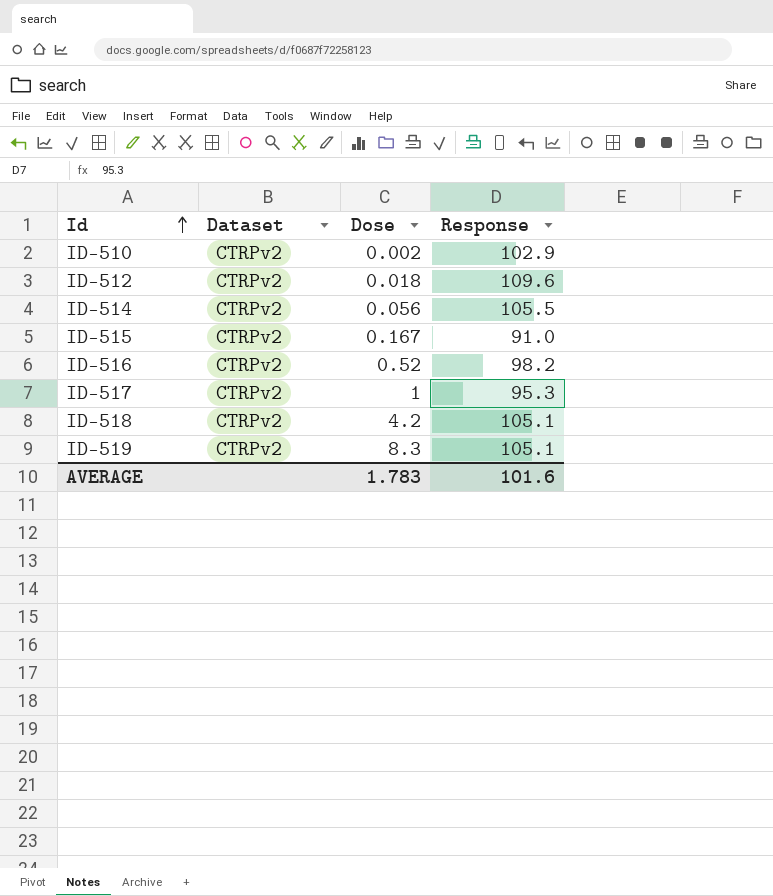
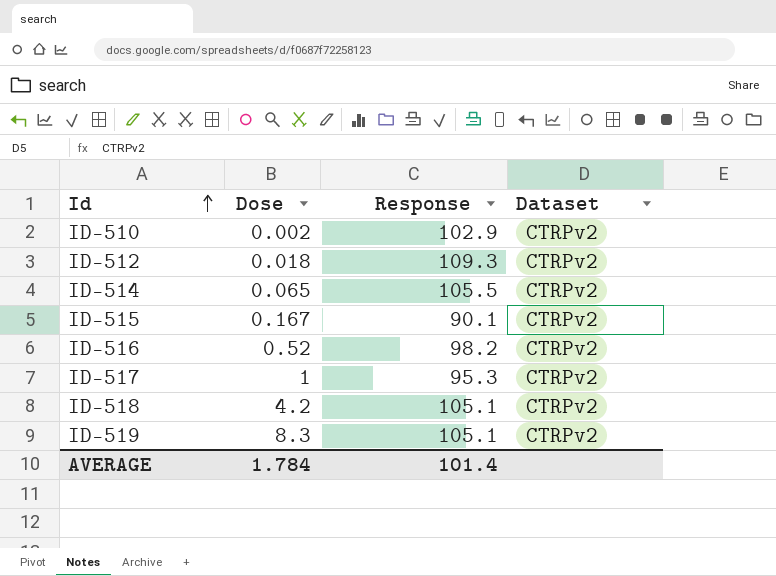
column Dataset | position: 2 -> 4
ID-512 | Response: 109.6 -> 109.3
ID-514 | Dose: 0.056 -> 0.065
ID-515 | Response: 91.0 -> 90.1
AVERAGE | Dose: 1.783 -> 1.784
AVERAGE | Response: 101.6 -> 101.4

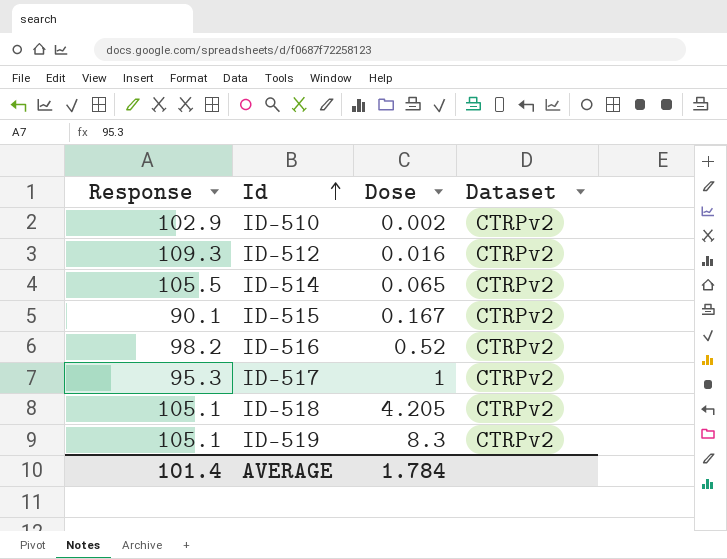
column Response | position: 3 -> 1
ID-512 | Dose: 0.018 -> 0.016
ID-518 | Dose: 4.2 -> 4.205

